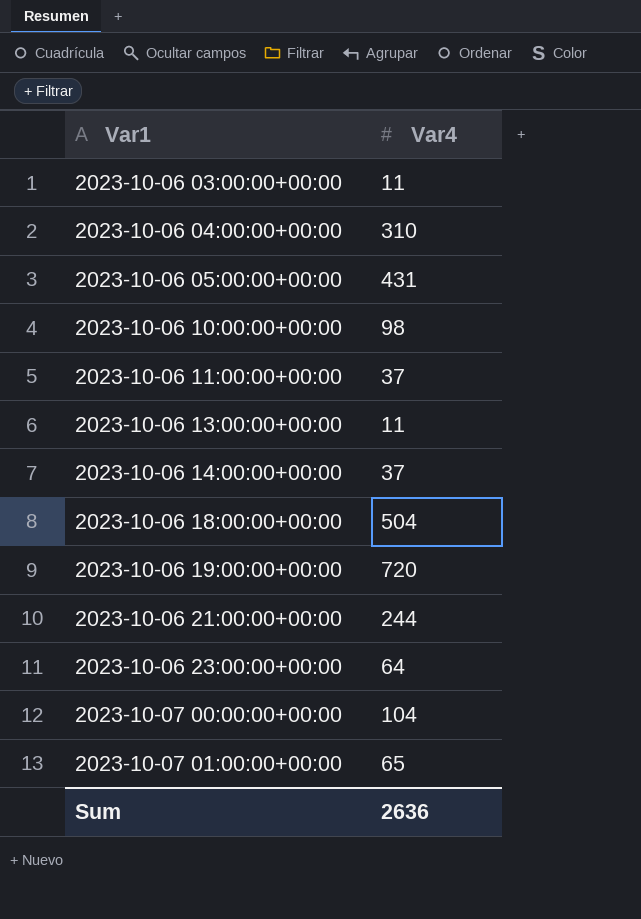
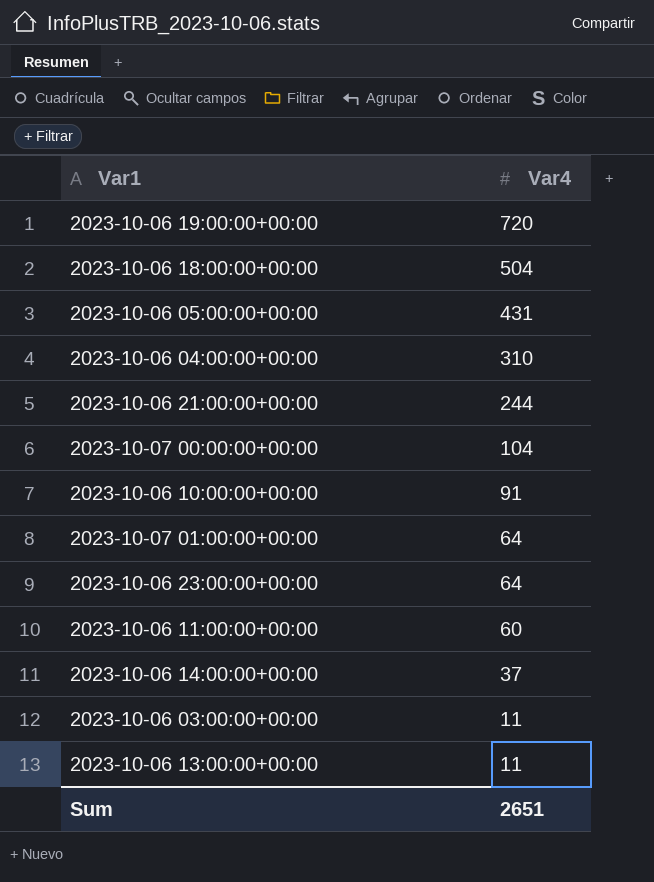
row order: Var1 ascending -> Var4 descending
2023-10-06 10:00:00+00:00 | Var4: 98 -> 91
2023-10-07 01:00:00+00:00 | Var4: 65 -> 64
2023-10-06 11:00:00+00:00 | Var4: 37 -> 60
Sum | Var4: 2636 -> 2651

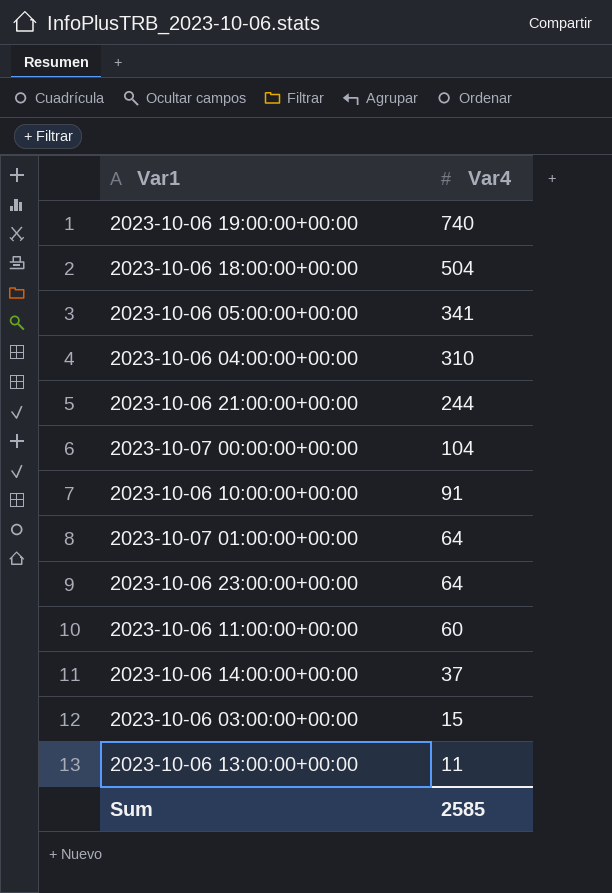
2023-10-06 19:00:00+00:00 | Var4: 720 -> 740
2023-10-06 05:00:00+00:00 | Var4: 431 -> 341
2023-10-06 03:00:00+00:00 | Var4: 11 -> 15
Sum | Var4: 2651 -> 2585

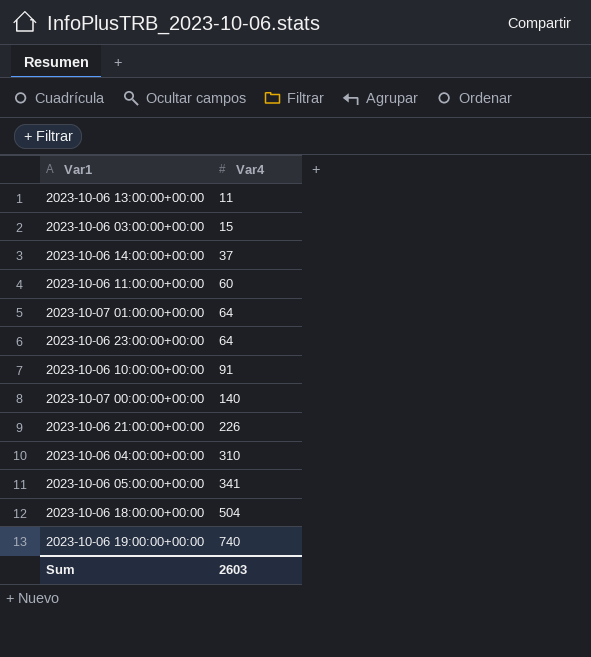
row order: Var4 descending -> Var4 ascending
2023-10-07 00:00:00+00:00 | Var4: 104 -> 140
2023-10-06 21:00:00+00:00 | Var4: 244 -> 226
Sum | Var4: 2585 -> 2603

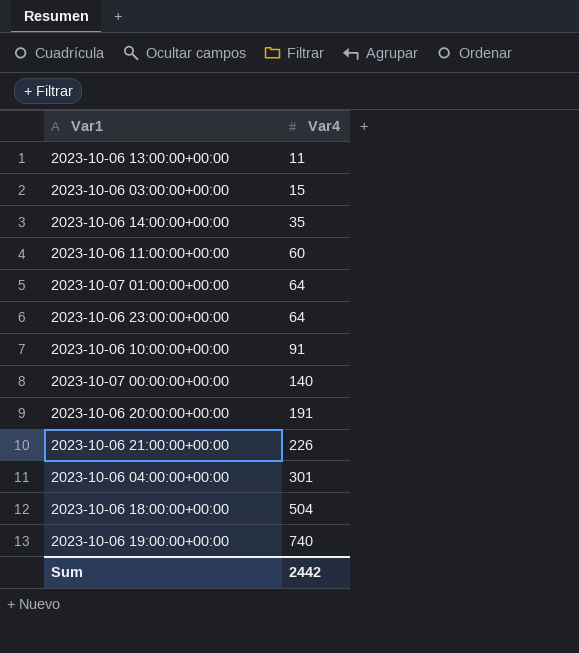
row 2023-10-06 05:00:00+00:00: 341 -> none
2023-10-06 14:00:00+00:00 | Var4: 37 -> 35
row 2023-10-06 20:00:00+00:00: none -> 191
2023-10-06 04:00:00+00:00 | Var4: 310 -> 301
Sum | Var4: 2603 -> 2442

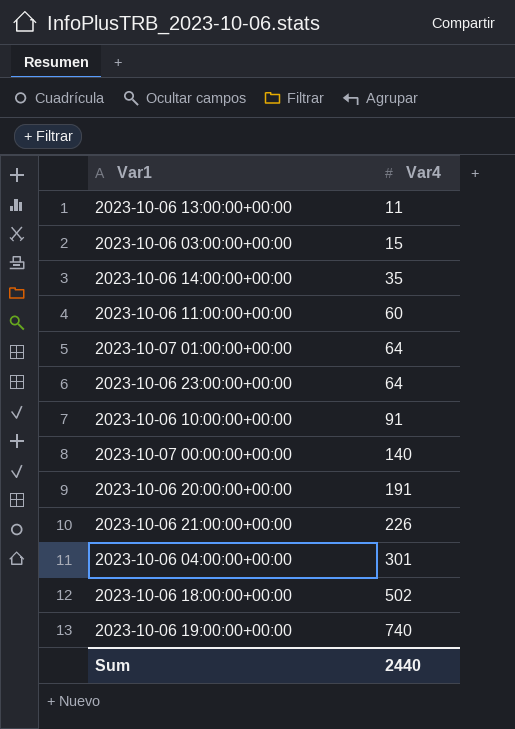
2023-10-06 18:00:00+00:00 | Var4: 504 -> 502
Sum | Var4: 2442 -> 2440

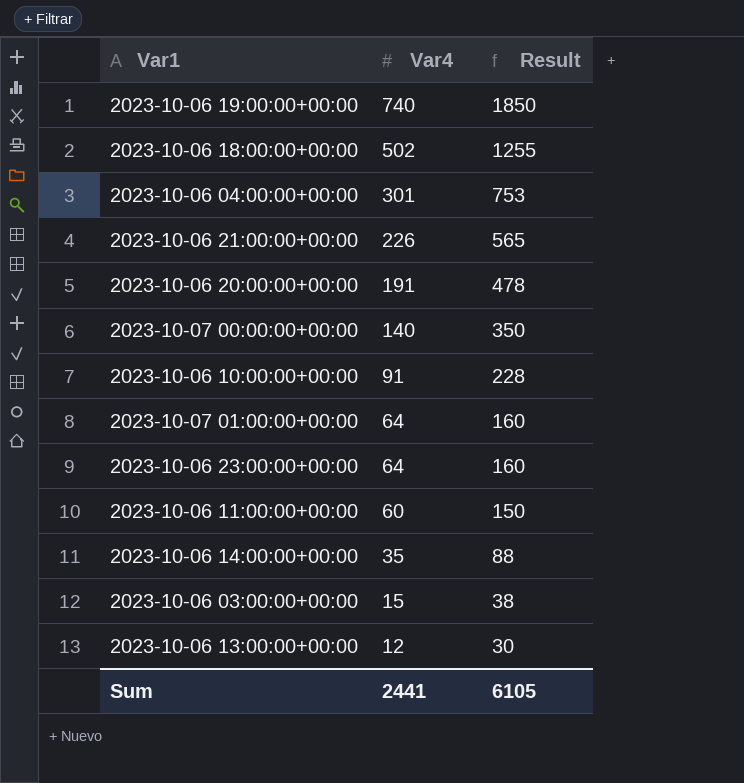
row order: Var4 ascending -> Var4 descending
column Result | formula: none -> [Var4] * 2.5
2023-10-06 13:00:00+00:00 | Var4: 11 -> 12
Sum | Var4: 2440 -> 2441

